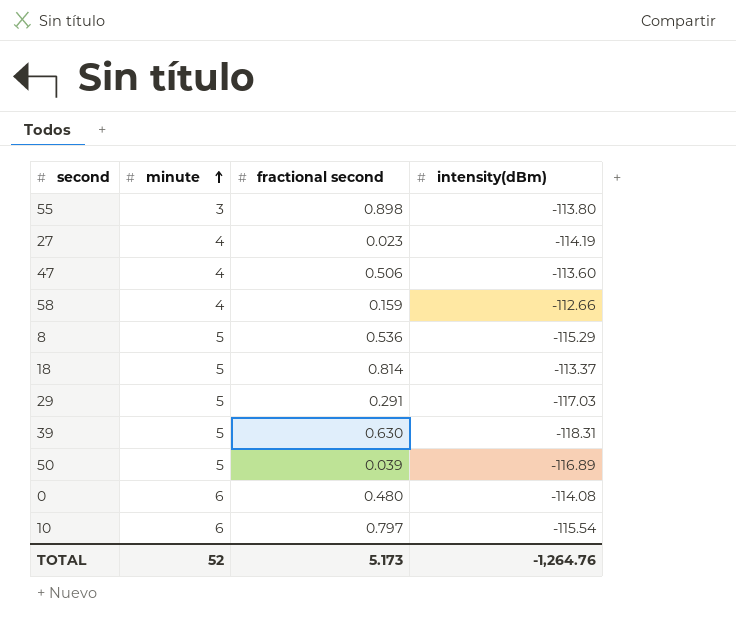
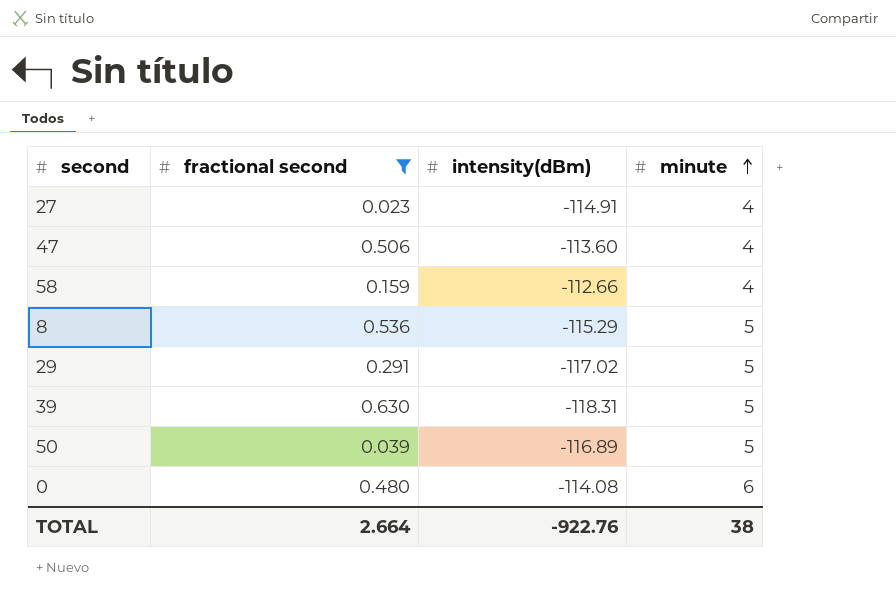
filter: none -> fractional second <= 0.630
column minute | position: 2 -> 4
27 | intensity(dBm): -114.19 -> -114.91
29 | intensity(dBm): -117.03 -> -117.02
TOTAL | fractional second: 5.173 -> 2.664
TOTAL | intensity(dBm): -1,264.76 -> -922.76
TOTAL | minute: 52 -> 38

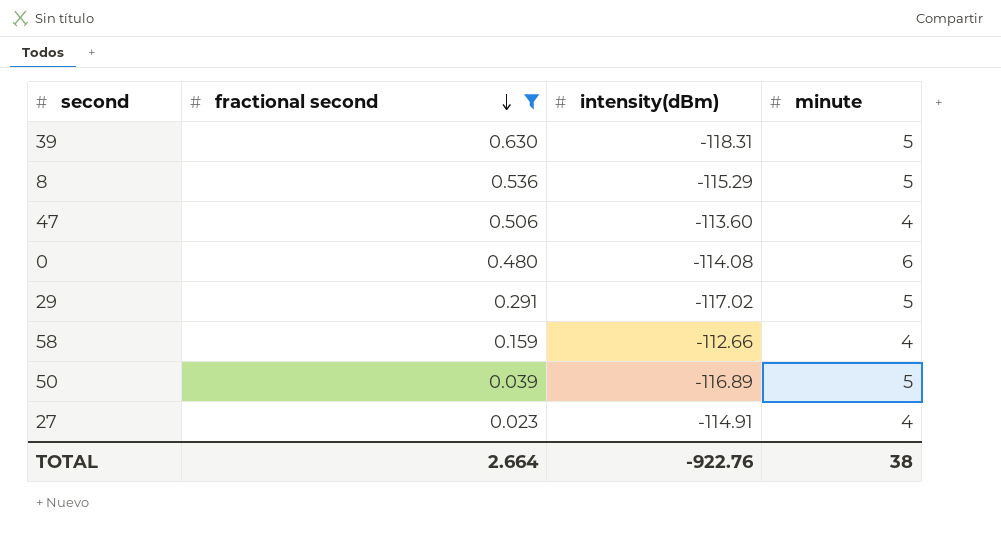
row order: minute ascending -> fractional second descending

